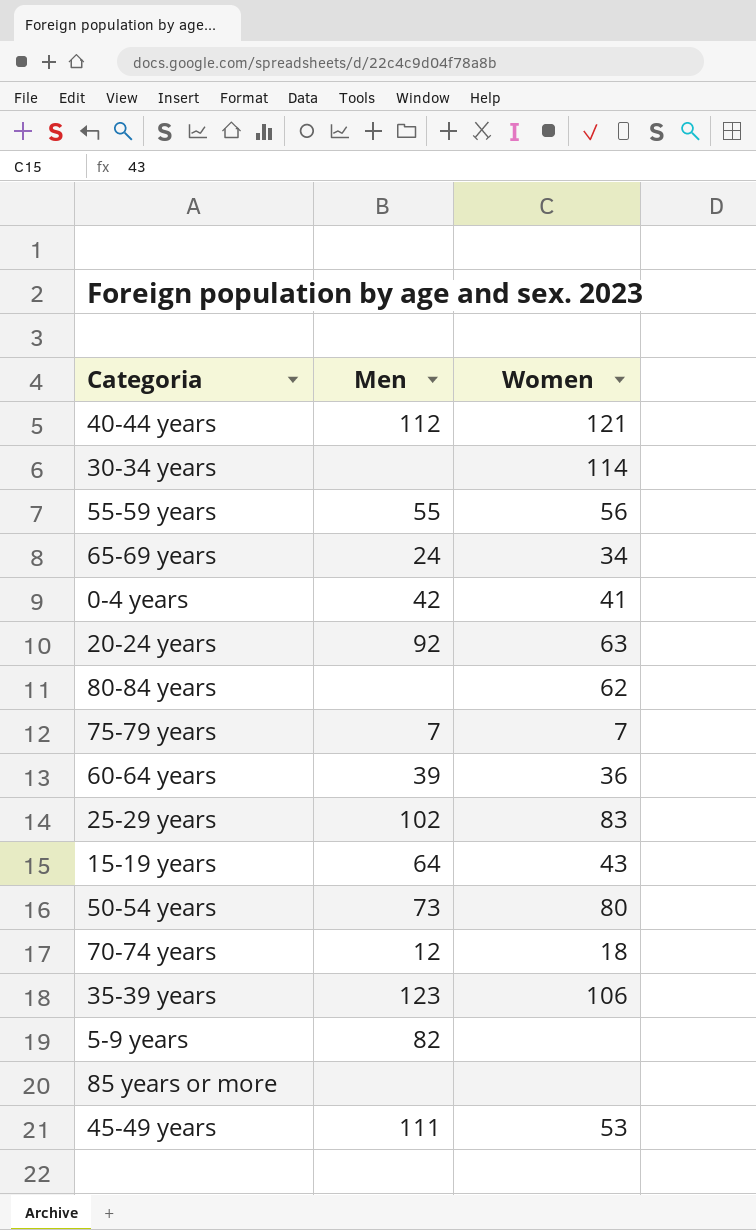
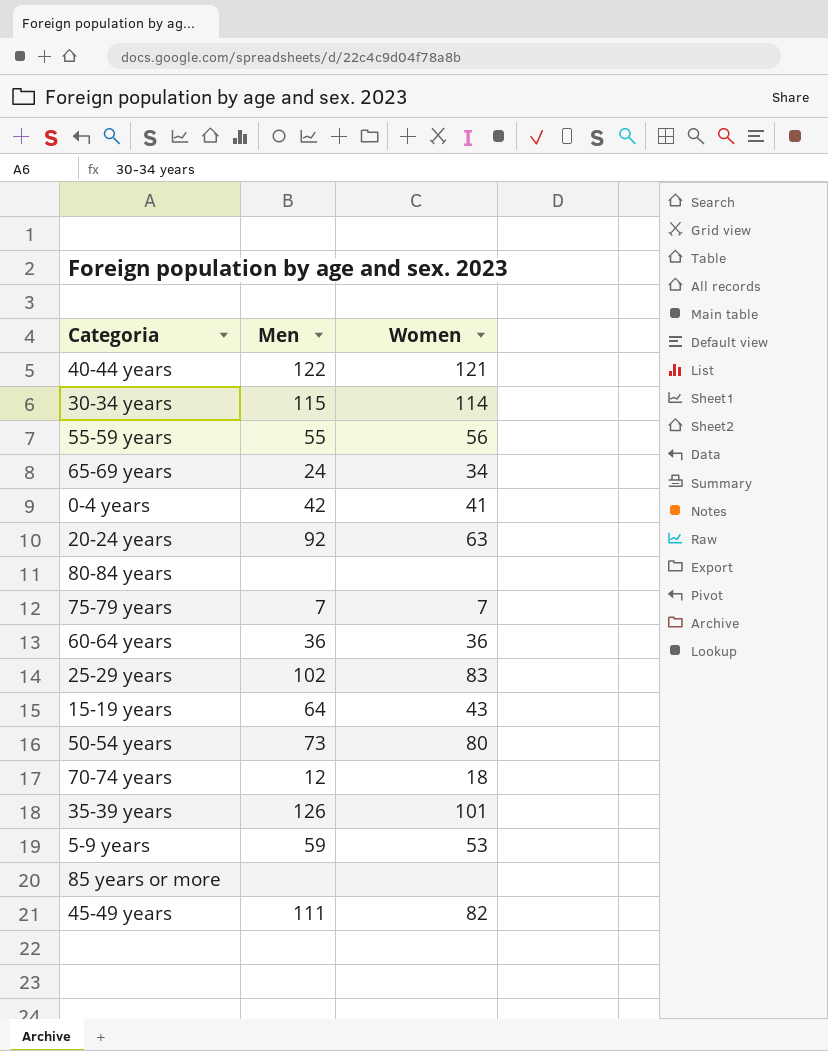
40-44 years | Men: 112 -> 122
30-34 years | Men: none -> 115
80-84 years | Women: 62 -> none
60-64 years | Men: 39 -> 36
35-39 years | Men: 123 -> 126
35-39 years | Women: 106 -> 101
5-9 years | Men: 82 -> 59
5-9 years | Women: none -> 53
45-49 years | Women: 53 -> 82

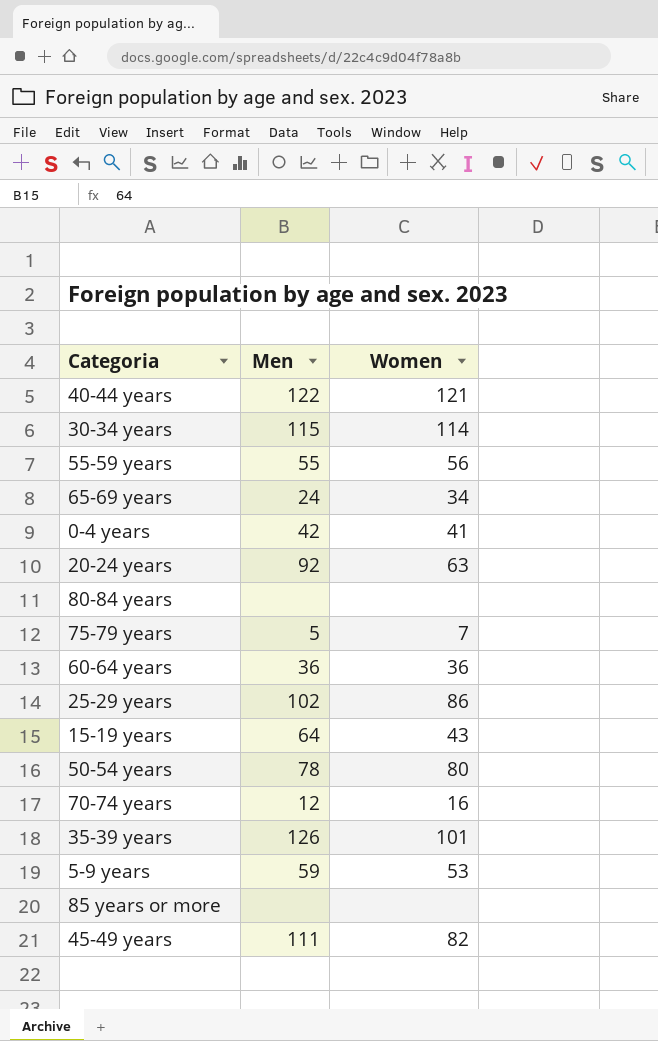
75-79 years | Men: 7 -> 5
25-29 years | Women: 83 -> 86
50-54 years | Men: 73 -> 78
70-74 years | Women: 18 -> 16

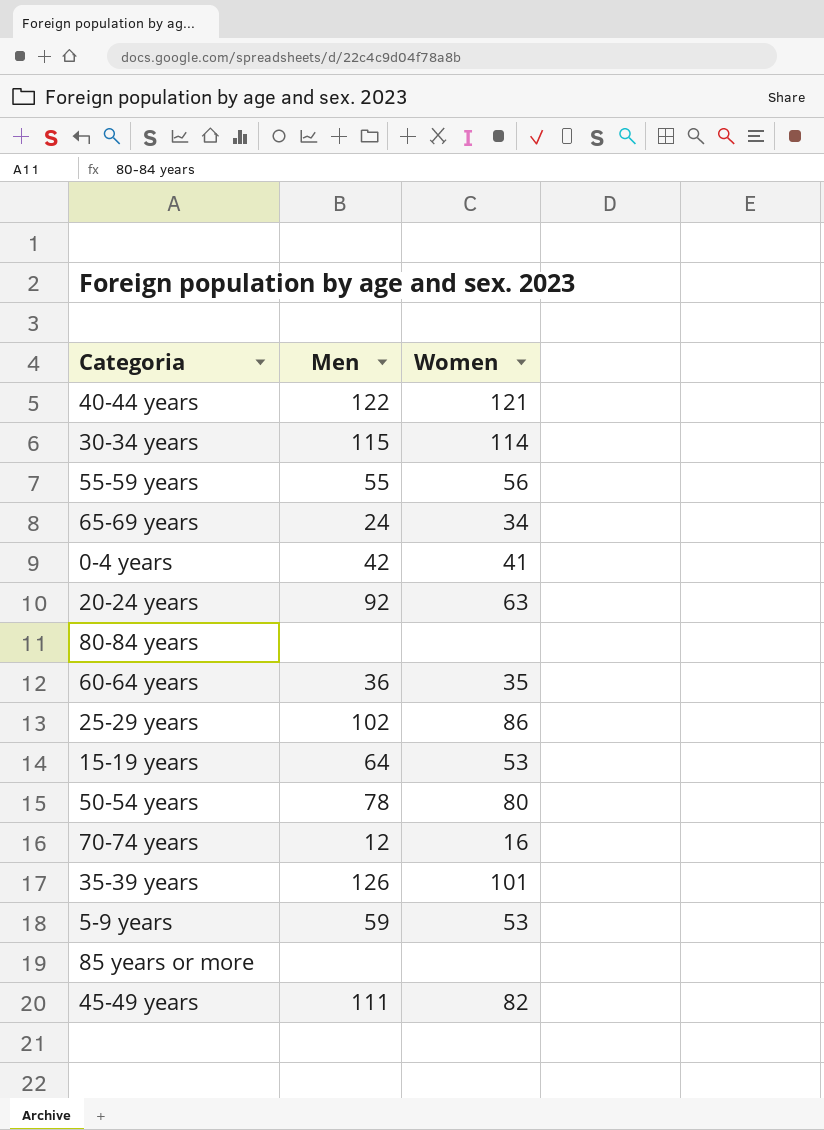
row 75-79 years: 5 | 7 -> none
60-64 years | Women: 36 -> 35
15-19 years | Women: 43 -> 53

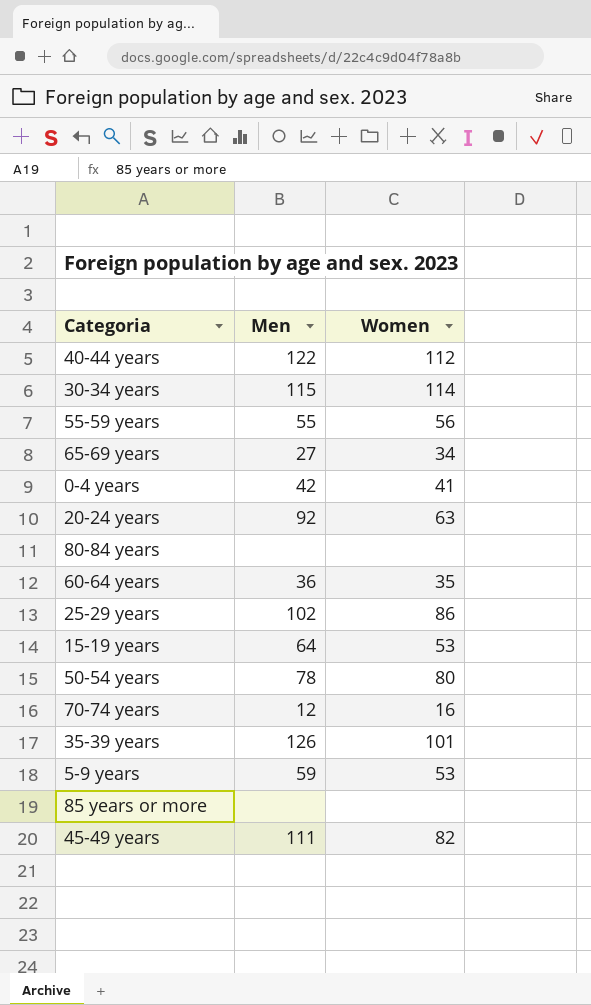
40-44 years | Women: 121 -> 112
65-69 years | Men: 24 -> 27

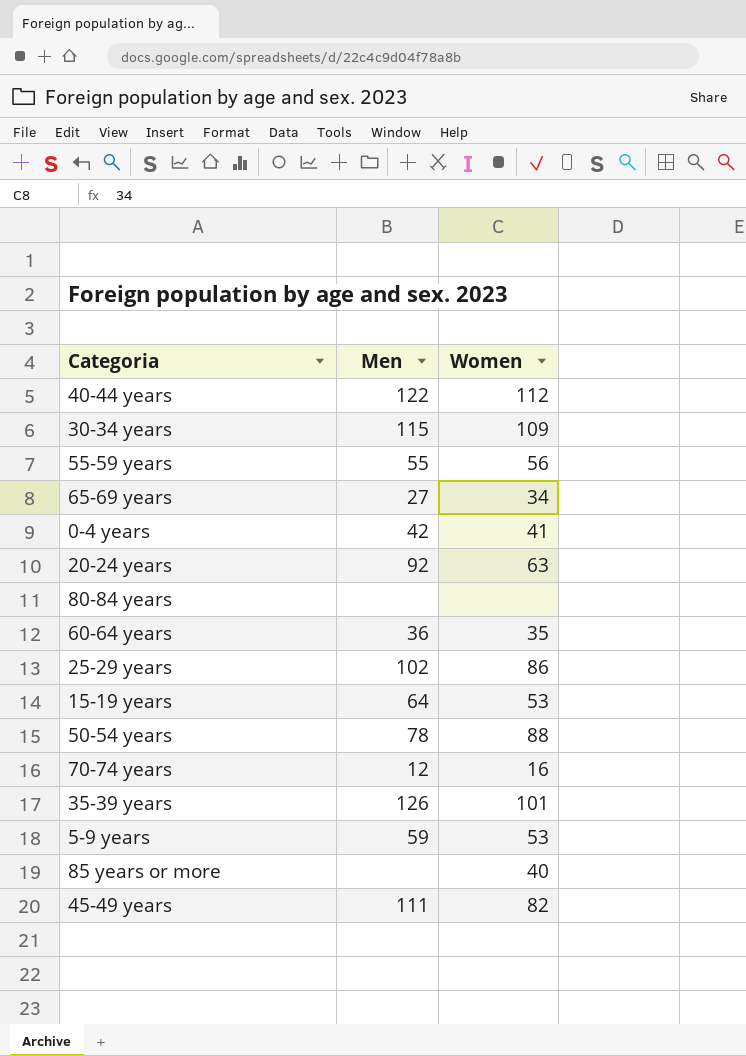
30-34 years | Women: 114 -> 109
50-54 years | Women: 80 -> 88
85 years or more | Women: none -> 40

